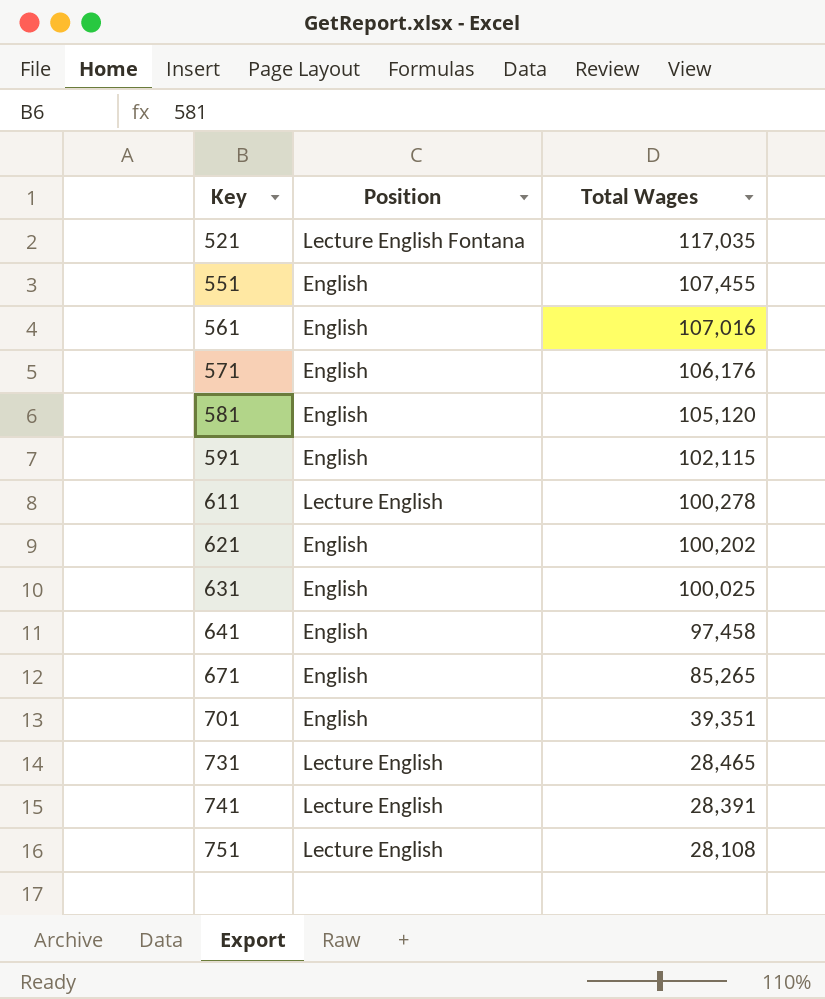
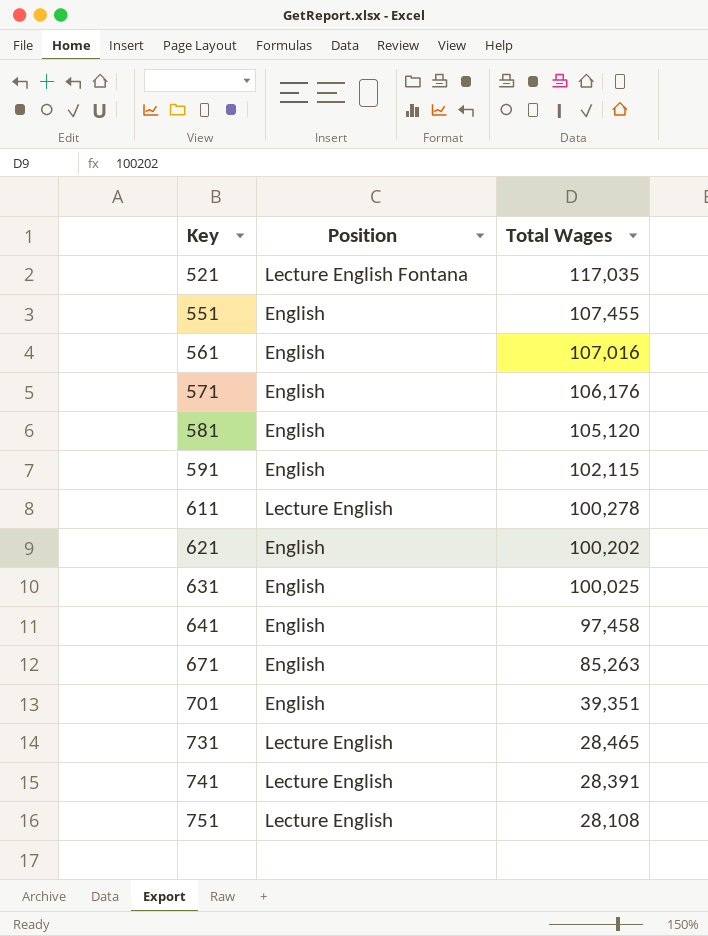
671 | Total Wages: 85,265 -> 85,263

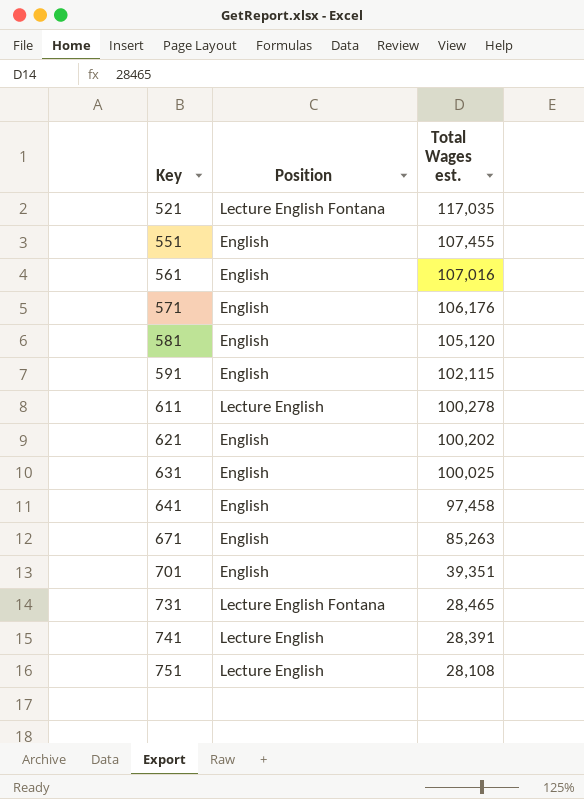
column name: Total Wages -> Total Wages est.
731 | Position: Lecture English -> Lecture English Fontana

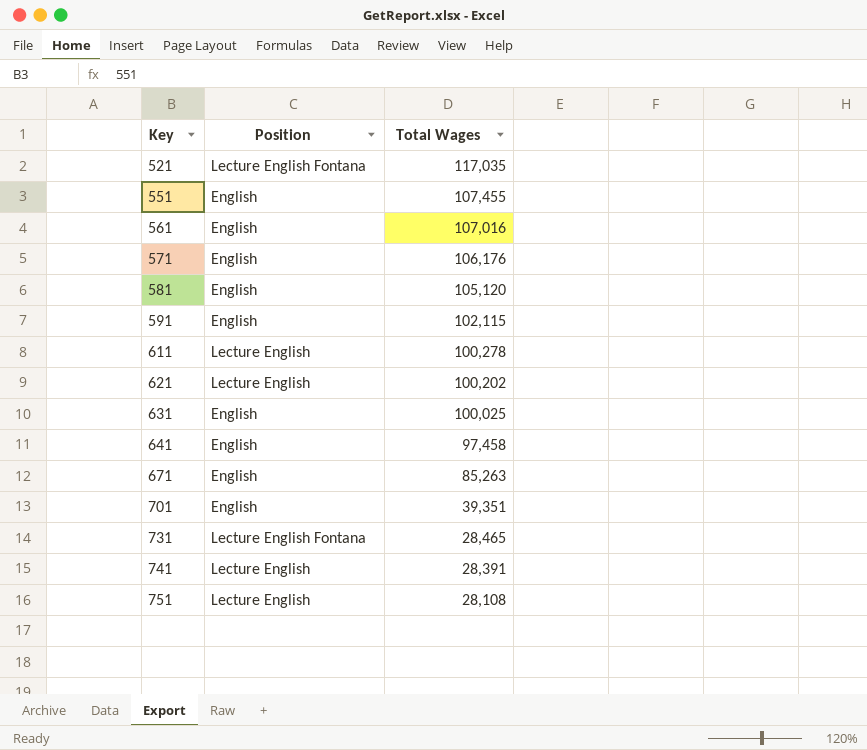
column name: Total Wages est. -> Total Wages
621 | Position: English -> Lecture English

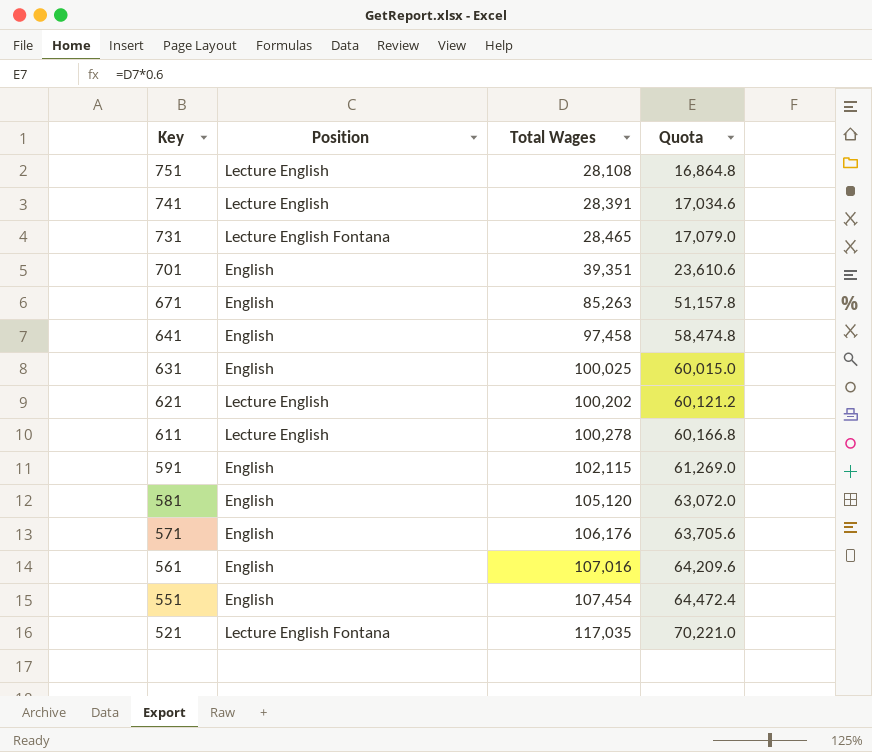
row order: Key ascending -> Key descending
column Quota | formula: none -> [Total Wages] * 0.6
551 | Total Wages: 107,455 -> 107,454

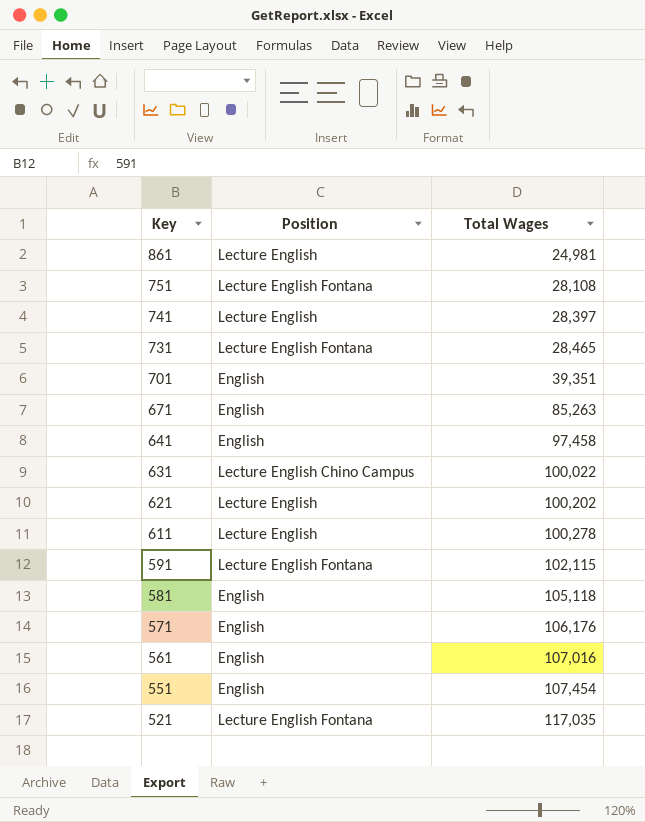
column Quota | formula: [Total Wages] * 0.6 -> none
row 861: none -> Lecture English | 24,981
751 | Position: Lecture English -> Lecture English Fontana
741 | Total Wages: 28,391 -> 28,397
631 | Position: English -> Lecture English Chino Campus
631 | Total Wages: 100,025 -> 100,022
591 | Position: English -> Lecture English Fontana
581 | Total Wages: 105,120 -> 105,118

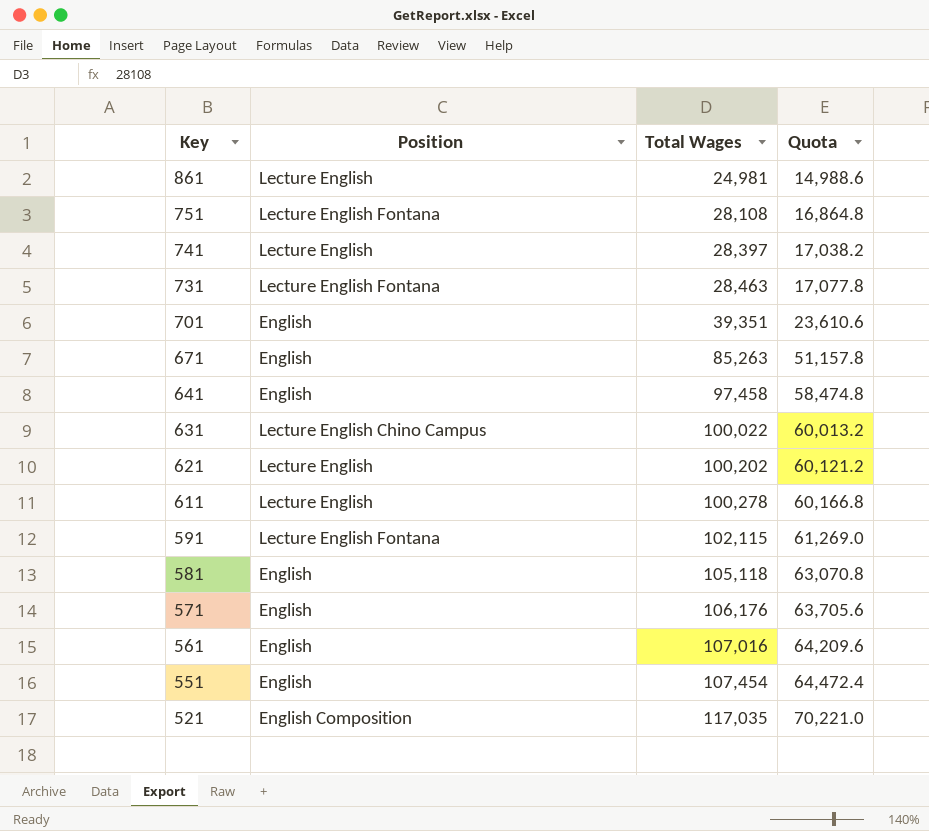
column Quota | formula: none -> [Total Wages] * 0.6
731 | Total Wages: 28,465 -> 28,463
521 | Position: Lecture English Fontana -> English Composition

